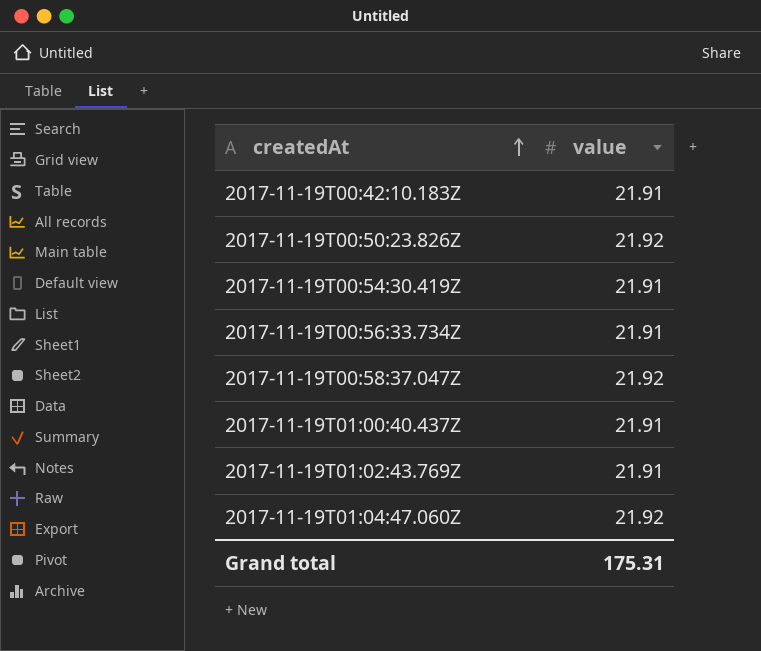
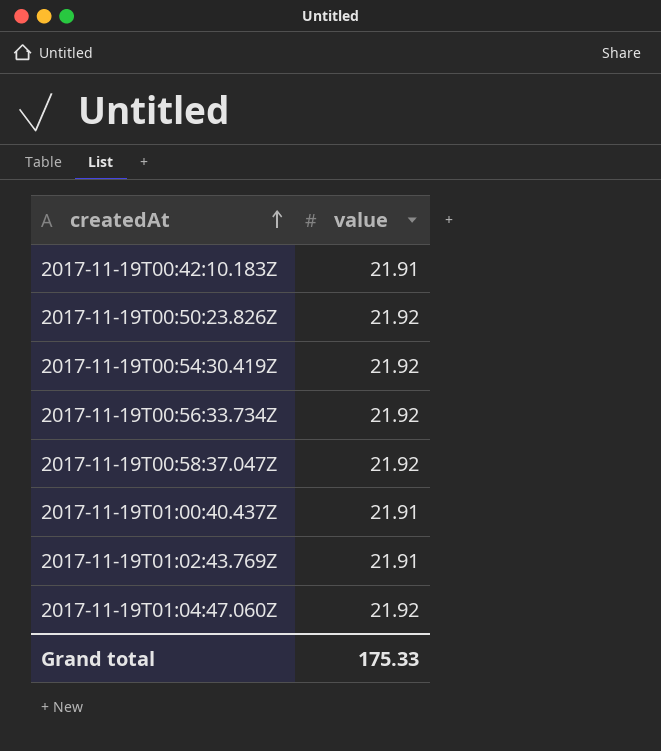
2017-11-19T00:54:30.419Z | value: 21.91 -> 21.92
2017-11-19T00:56:33.734Z | value: 21.91 -> 21.92
Grand total | value: 175.31 -> 175.33

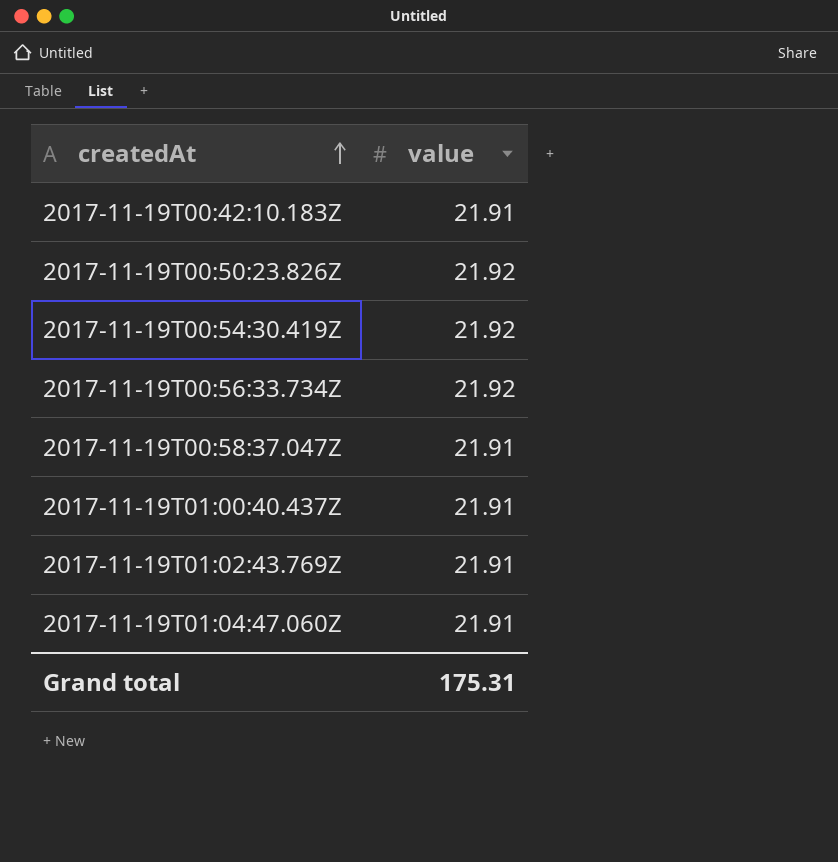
2017-11-19T00:58:37.047Z | value: 21.92 -> 21.91
2017-11-19T01:04:47.060Z | value: 21.92 -> 21.91
Grand total | value: 175.33 -> 175.31

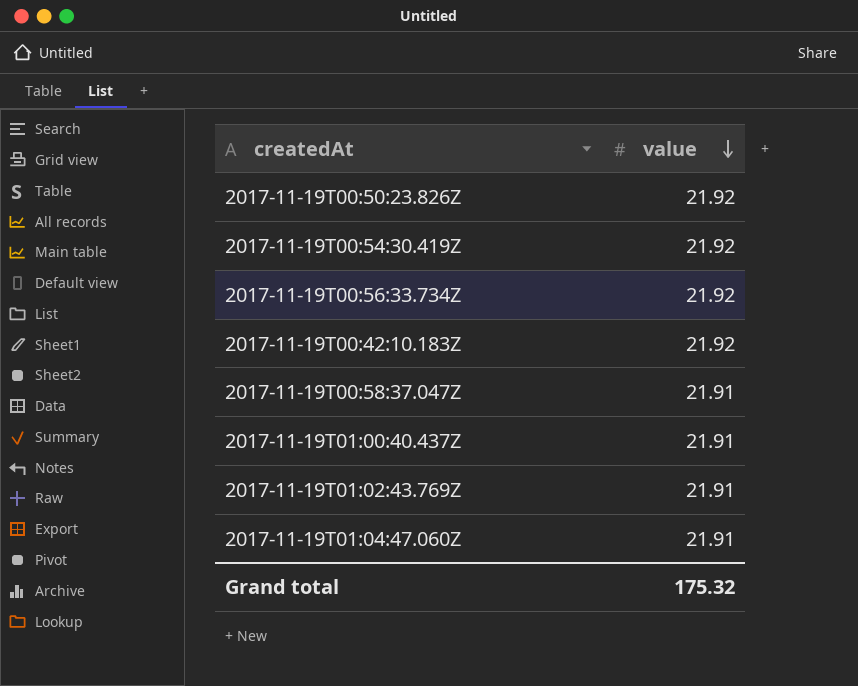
row order: createdAt ascending -> value descending
2017-11-19T00:42:10.183Z | value: 21.91 -> 21.92
Grand total | value: 175.31 -> 175.32

